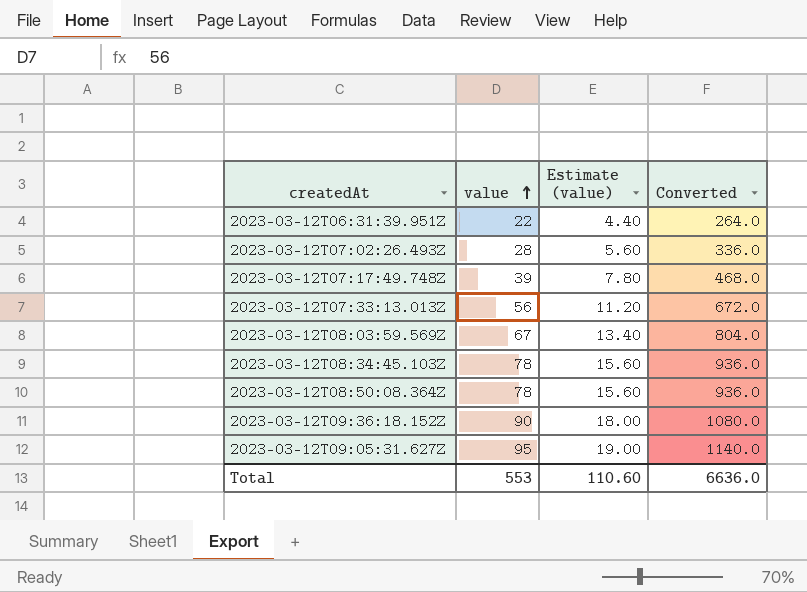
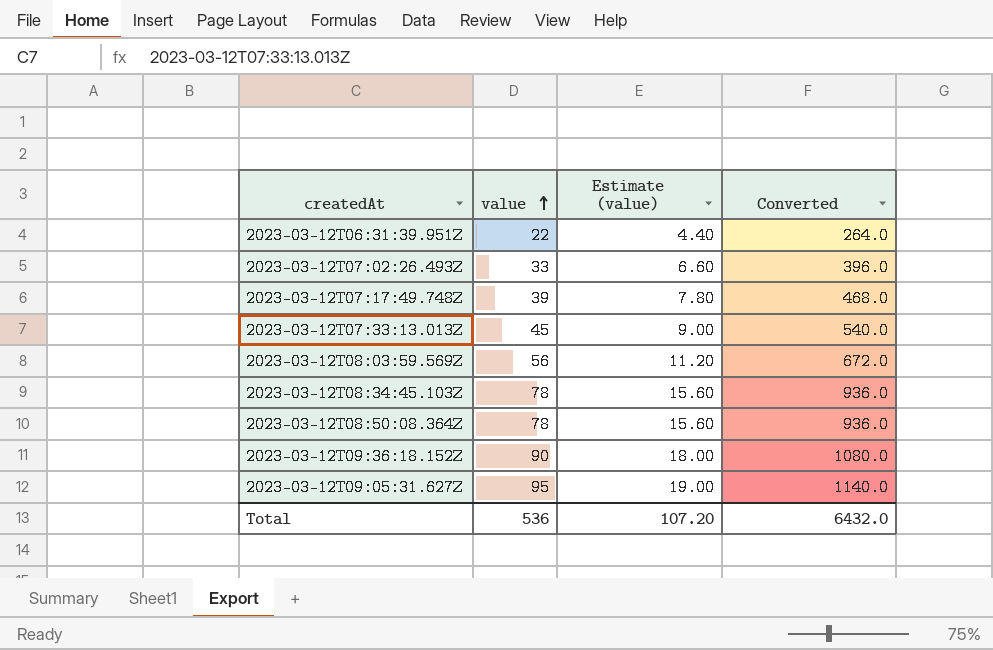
2023-03-12T07:02:26.493Z | value: 28 -> 33
2023-03-12T07:02:26.493Z | Estimate (value): 5.60 -> 6.60
2023-03-12T07:02:26.493Z | Converted: 336.0 -> 396.0
2023-03-12T07:33:13.013Z | value: 56 -> 45
2023-03-12T07:33:13.013Z | Estimate (value): 11.20 -> 9.00
2023-03-12T07:33:13.013Z | Converted: 672.0 -> 540.0
2023-03-12T08:03:59.569Z | value: 67 -> 56
2023-03-12T08:03:59.569Z | Estimate (value): 13.40 -> 11.20
2023-03-12T08:03:59.569Z | Converted: 804.0 -> 672.0
Total | value: 553 -> 536
Total | Estimate (value): 110.60 -> 107.20
Total | Converted: 6636.0 -> 6432.0

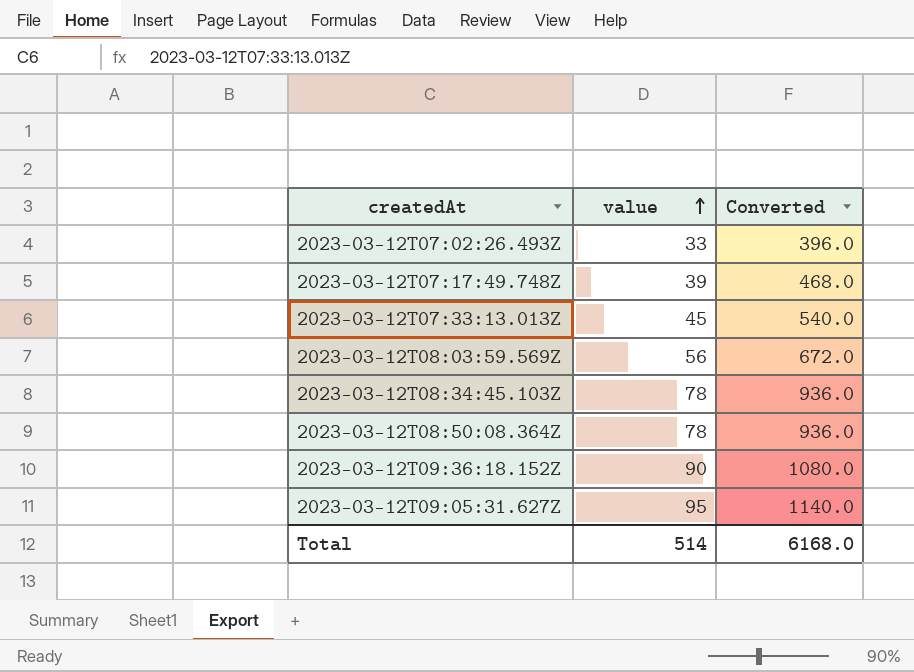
column Estimate (value) | formula: [value] * 0.2 -> none
row 2023-03-12T06:31:39.951Z: 22 | 4.40 | 264.0 -> none
Total | value: 536 -> 514
Total | Converted: 6432.0 -> 6168.0

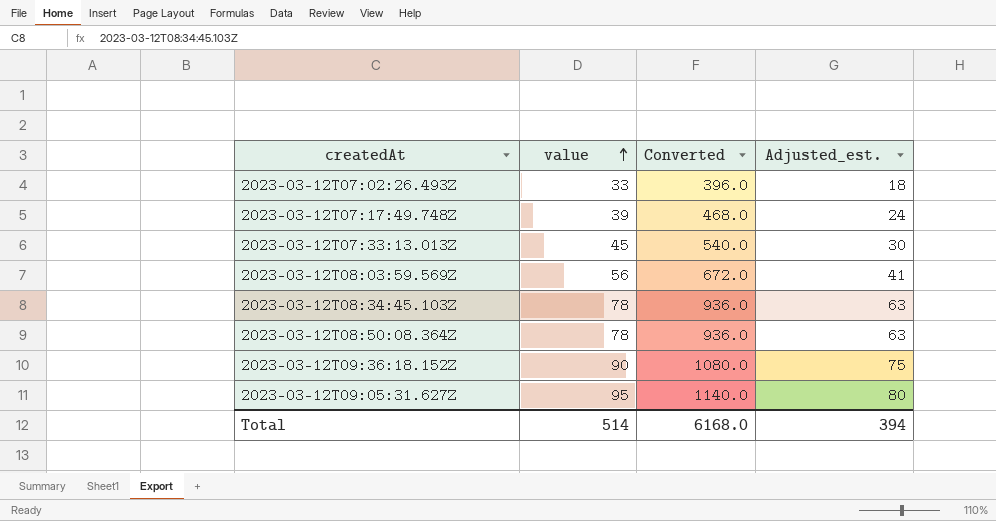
column Adjusted_est. | formula: none -> [value] - 15

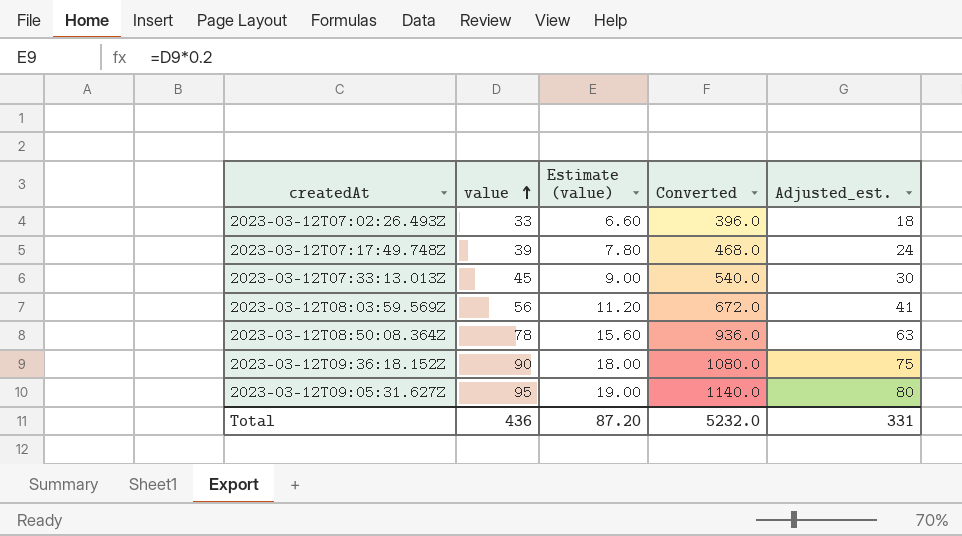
column Estimate (value) | formula: none -> [value] * 0.2
row 2023-03-12T08:34:45.103Z: 78 | 936.0 | 63 -> none
Total | value: 514 -> 436
Total | Converted: 6168.0 -> 5232.0
Total | Adjusted_est.: 394 -> 331

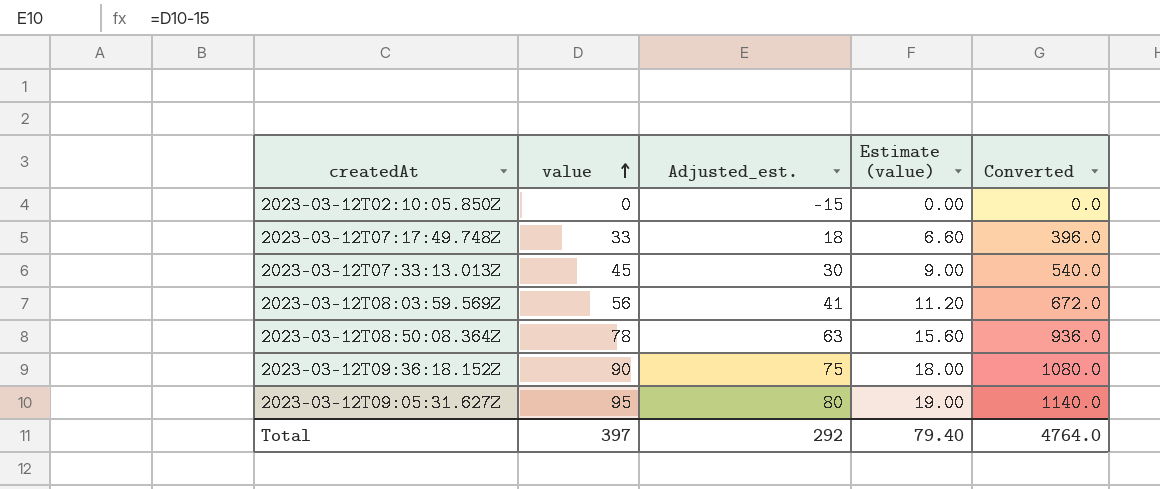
column Adjusted_est. | position: 5 -> 3
row 2023-03-12T07:02:26.493Z: 33 | 6.60 | 396.0 | 18 -> none
row 2023-03-12T02:10:05.850Z: none -> 0 | -15 | 0.00 | 0.0
2023-03-12T07:17:49.748Z | value: 39 -> 33
2023-03-12T07:17:49.748Z | Adjusted_est.: 24 -> 18
2023-03-12T07:17:49.748Z | Estimate (value): 7.80 -> 6.60
2023-03-12T07:17:49.748Z | Converted: 468.0 -> 396.0
Total | value: 436 -> 397
Total | Adjusted_est.: 331 -> 292
Total | Estimate (value): 87.20 -> 79.40
Total | Converted: 5232.0 -> 4764.0

